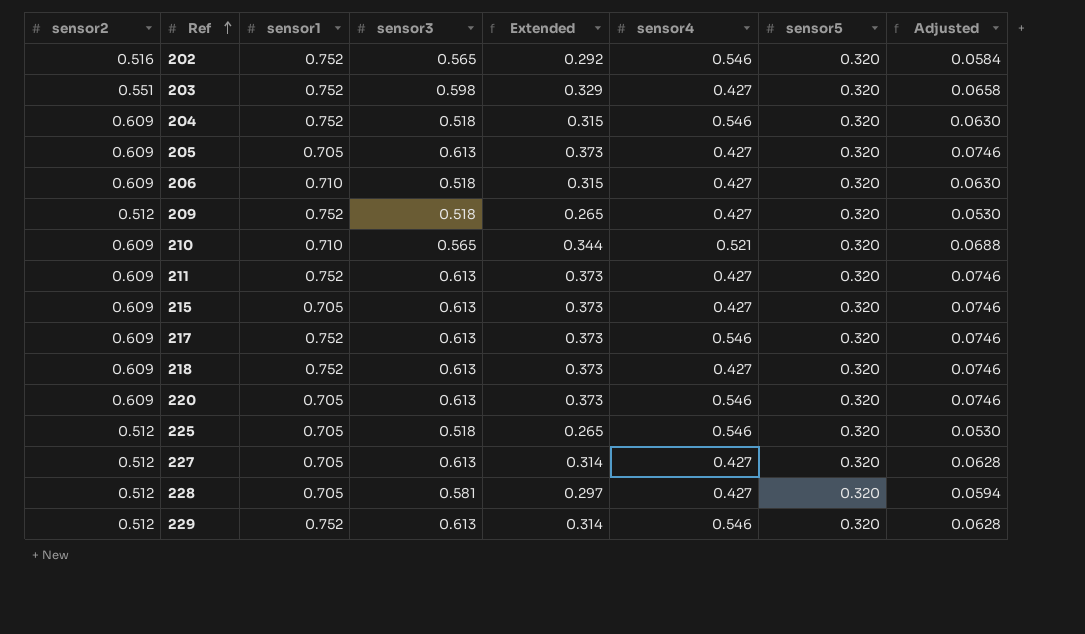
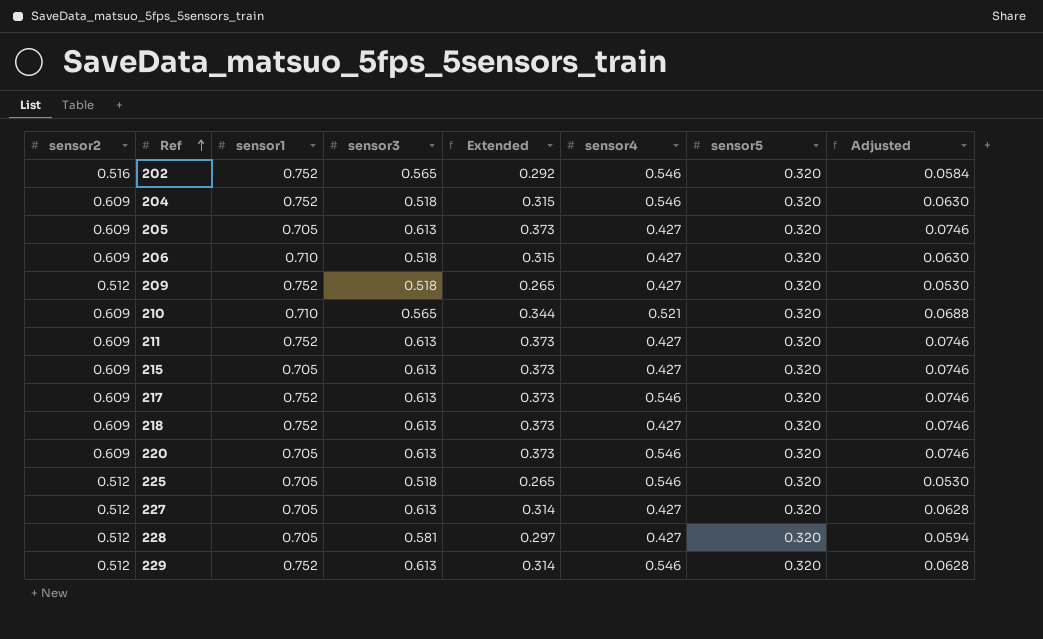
row 203: 0.551 | 0.752 | 0.598 | 0.329 | 0.427 | 0.320 | 0.0658 -> none

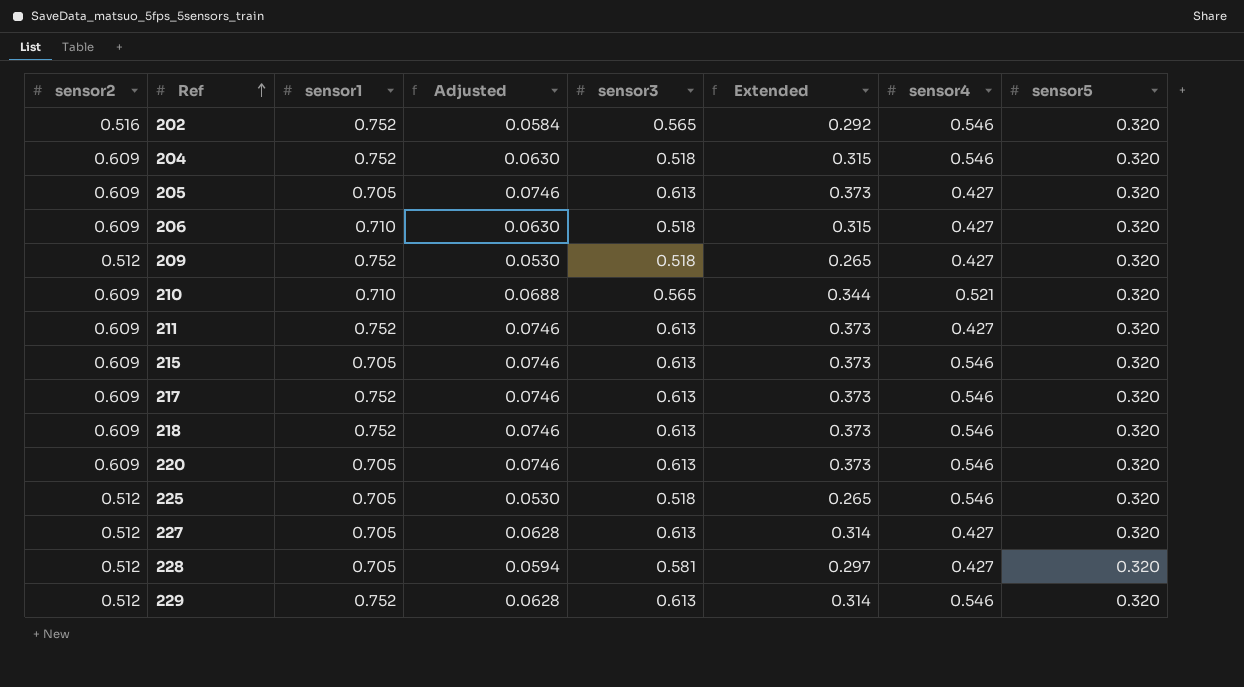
column Adjusted | position: 8 -> 4
215 | sensor4: 0.427 -> 0.546
218 | sensor4: 0.427 -> 0.546

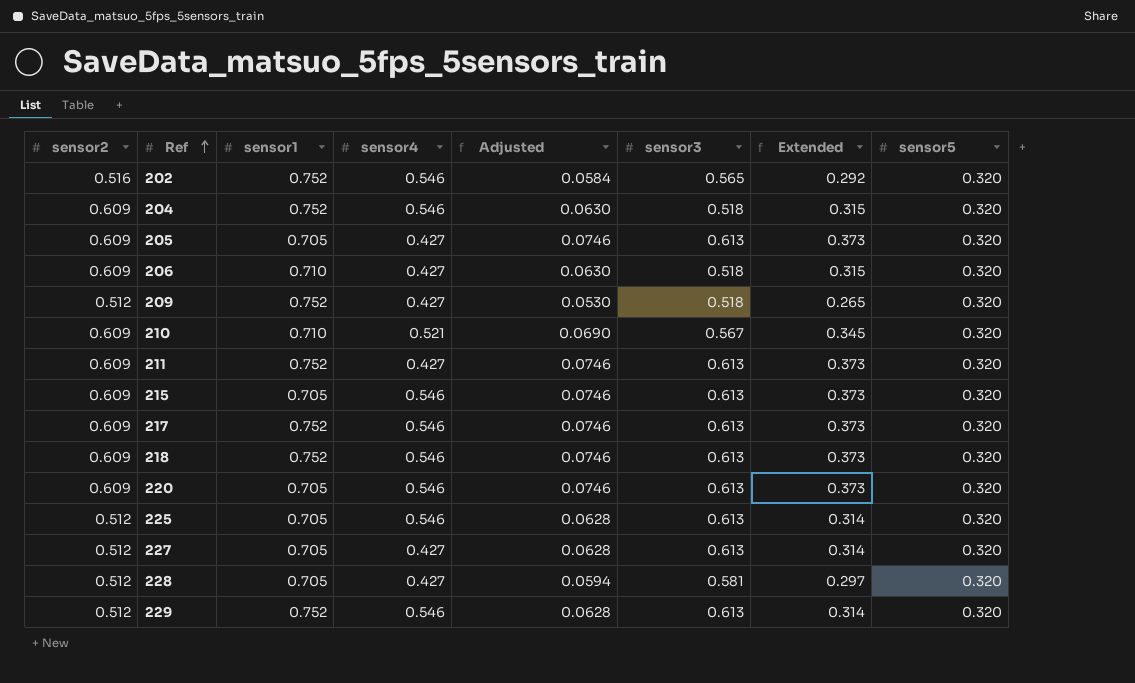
column sensor4 | position: 7 -> 4
210 | Adjusted: 0.0688 -> 0.0690
210 | sensor3: 0.565 -> 0.567
210 | Extended: 0.344 -> 0.345
225 | Adjusted: 0.0530 -> 0.0628
225 | sensor3: 0.518 -> 0.613
225 | Extended: 0.265 -> 0.314

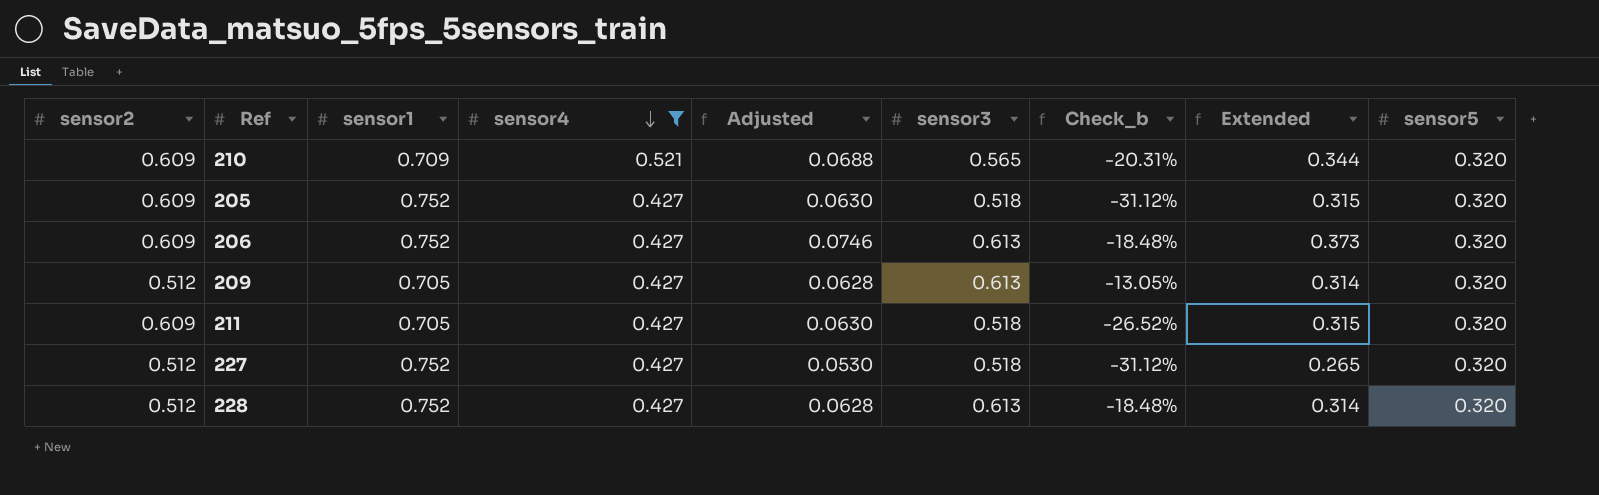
filter: none -> sensor4 != 0.546
row order: Ref ascending -> sensor4 descending
column Check_b | formula: none -> ([sensor3] - [sensor1]) / [sensor1]
210 | sensor1: 0.710 -> 0.709
210 | Adjusted: 0.0690 -> 0.0688
210 | sensor3: 0.567 -> 0.565
210 | Extended: 0.345 -> 0.344
205 | sensor1: 0.705 -> 0.752
205 | Adjusted: 0.0746 -> 0.0630
205 | sensor3: 0.613 -> 0.518
205 | Extended: 0.373 -> 0.315
206 | sensor1: 0.710 -> 0.752
206 | Adjusted: 0.0630 -> 0.0746
206 | sensor3: 0.518 -> 0.613
206 | Extended: 0.315 -> 0.373
209 | sensor1: 0.752 -> 0.705
209 | Adjusted: 0.0530 -> 0.0628
209 | sensor3: 0.518 -> 0.613
209 | Extended: 0.265 -> 0.314
211 | sensor1: 0.752 -> 0.705
211 | Adjusted: 0.0746 -> 0.0630
211 | sensor3: 0.613 -> 0.518
211 | Extended: 0.373 -> 0.315
227 | sensor1: 0.705 -> 0.752
227 | Adjusted: 0.0628 -> 0.0530
227 | sensor3: 0.613 -> 0.518
227 | Extended: 0.314 -> 0.265
228 | sensor1: 0.705 -> 0.752
228 | Adjusted: 0.0594 -> 0.0628
228 | sensor3: 0.581 -> 0.613
228 | Extended: 0.297 -> 0.314

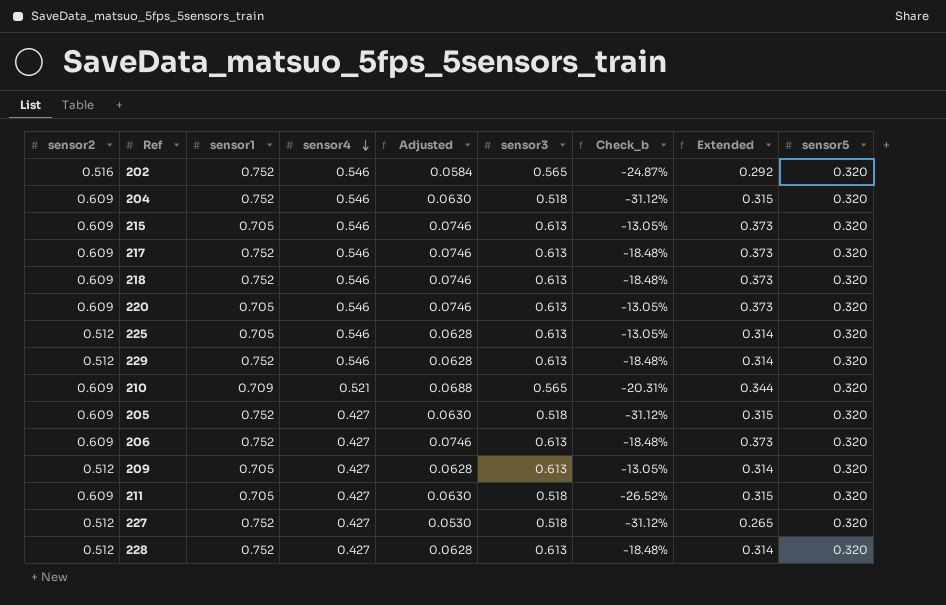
filter: sensor4 != 0.546 -> none

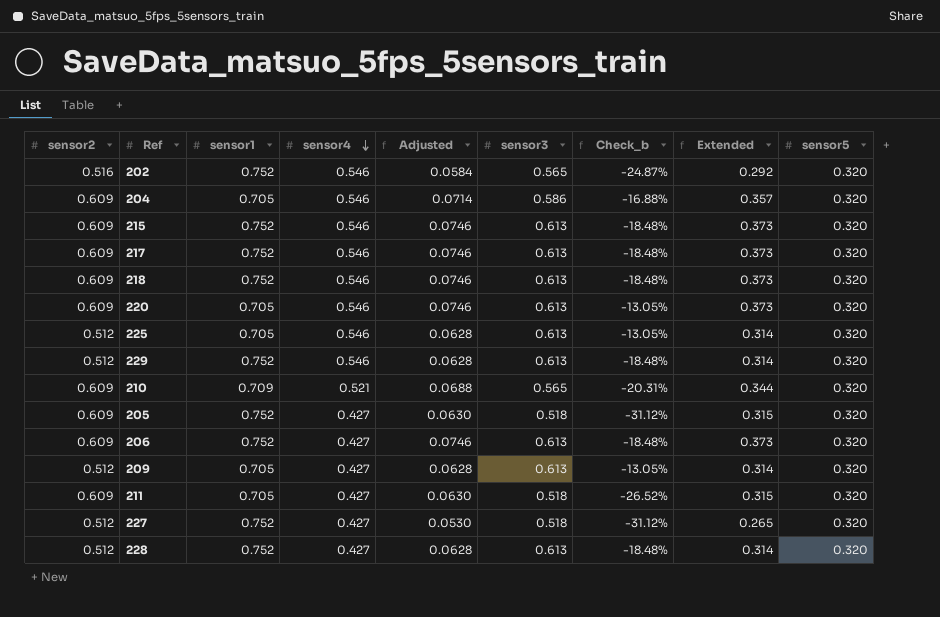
204 | sensor1: 0.752 -> 0.705
204 | Adjusted: 0.0630 -> 0.0714
204 | sensor3: 0.518 -> 0.586
204 | Check_b: -31.12% -> -16.88%
204 | Extended: 0.315 -> 0.357
215 | sensor1: 0.705 -> 0.752
215 | Check_b: -13.05% -> -18.48%

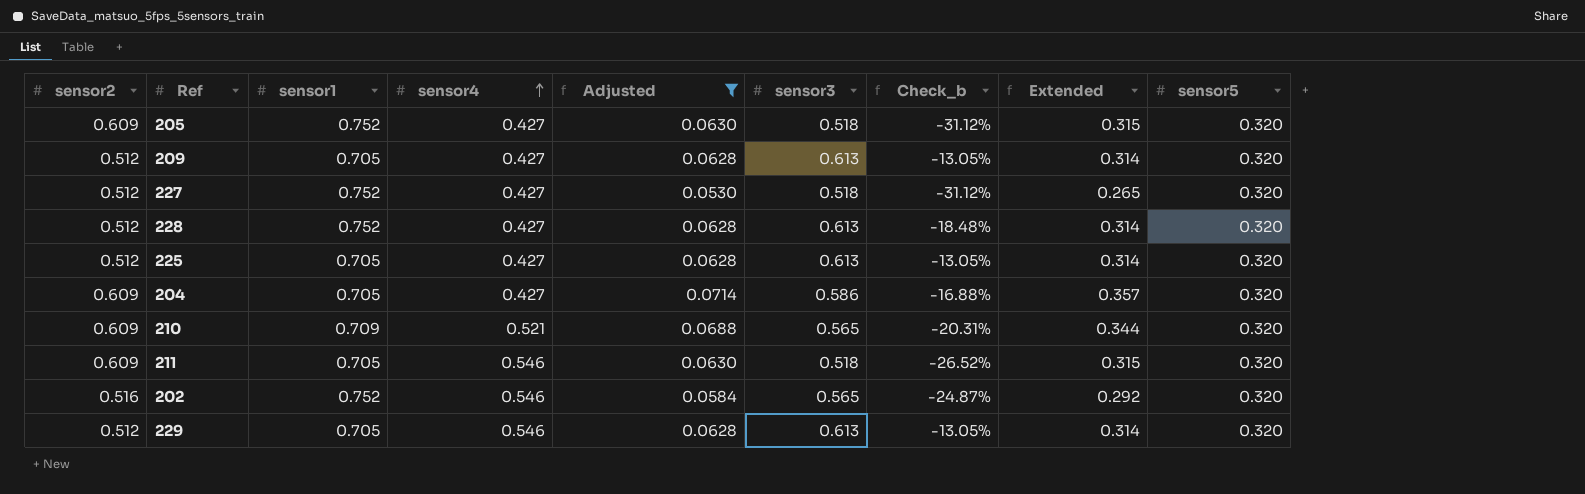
filter: none -> Adjusted != 0.0746
row order: sensor4 descending -> sensor4 ascending
225 | sensor4: 0.546 -> 0.427
204 | sensor4: 0.546 -> 0.427
211 | sensor4: 0.427 -> 0.546
229 | sensor1: 0.752 -> 0.705
229 | Check_b: -18.48% -> -13.05%

